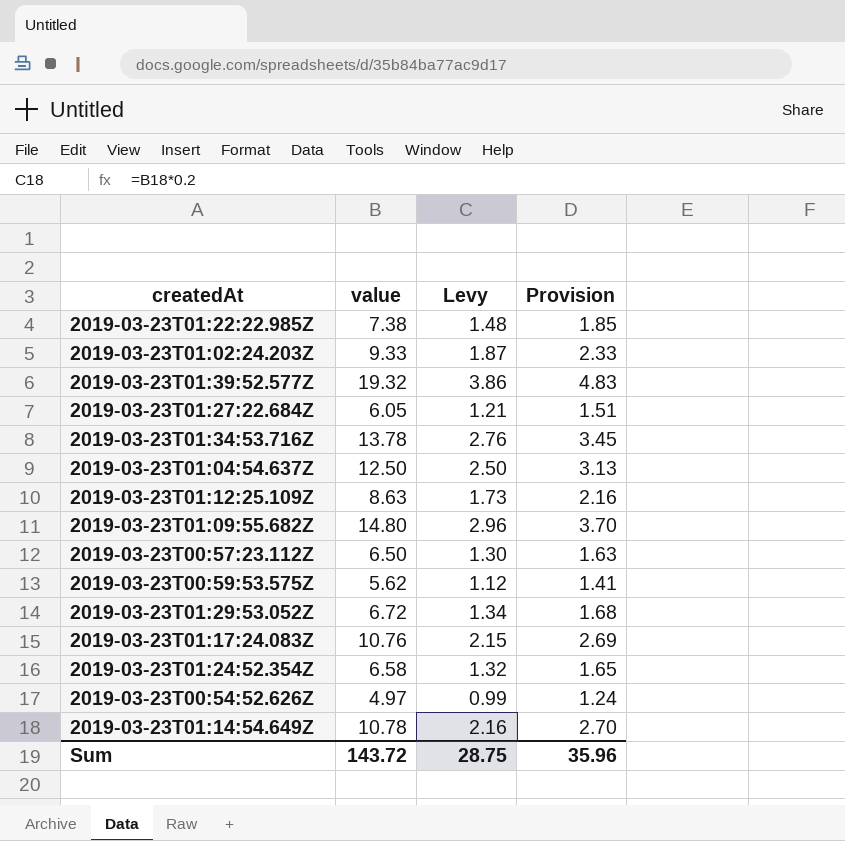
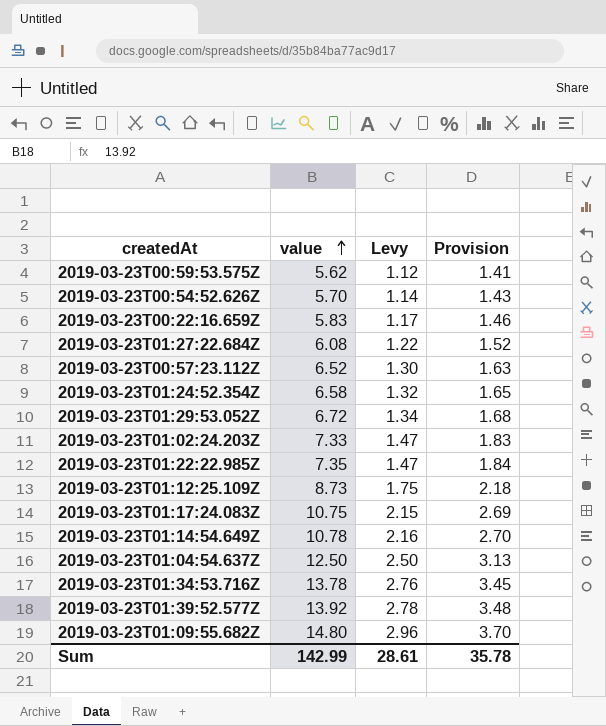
row order: none -> value ascending
2019-03-23T00:54:52.626Z | value: 4.97 -> 5.70
2019-03-23T00:54:52.626Z | Levy: 0.99 -> 1.14
2019-03-23T00:54:52.626Z | Provision: 1.24 -> 1.43
row 2019-03-23T00:22:16.659Z: none -> 5.83 | 1.17 | 1.46
2019-03-23T01:27:22.684Z | value: 6.05 -> 6.08
2019-03-23T01:27:22.684Z | Levy: 1.21 -> 1.22
2019-03-23T01:27:22.684Z | Provision: 1.51 -> 1.52
2019-03-23T00:57:23.112Z | value: 6.50 -> 6.52
2019-03-23T01:02:24.203Z | value: 9.33 -> 7.33
2019-03-23T01:02:24.203Z | Levy: 1.87 -> 1.47
2019-03-23T01:02:24.203Z | Provision: 2.33 -> 1.83
2019-03-23T01:22:22.985Z | value: 7.38 -> 7.35
2019-03-23T01:22:22.985Z | Levy: 1.48 -> 1.47
2019-03-23T01:22:22.985Z | Provision: 1.85 -> 1.84
2019-03-23T01:12:25.109Z | value: 8.63 -> 8.73
2019-03-23T01:12:25.109Z | Levy: 1.73 -> 1.75
2019-03-23T01:12:25.109Z | Provision: 2.16 -> 2.18
2019-03-23T01:17:24.083Z | value: 10.76 -> 10.75
2019-03-23T01:39:52.577Z | value: 19.32 -> 13.92
2019-03-23T01:39:52.577Z | Levy: 3.86 -> 2.78
2019-03-23T01:39:52.577Z | Provision: 4.83 -> 3.48
Sum | value: 143.72 -> 142.99
Sum | Levy: 28.75 -> 28.61
Sum | Provision: 35.96 -> 35.78

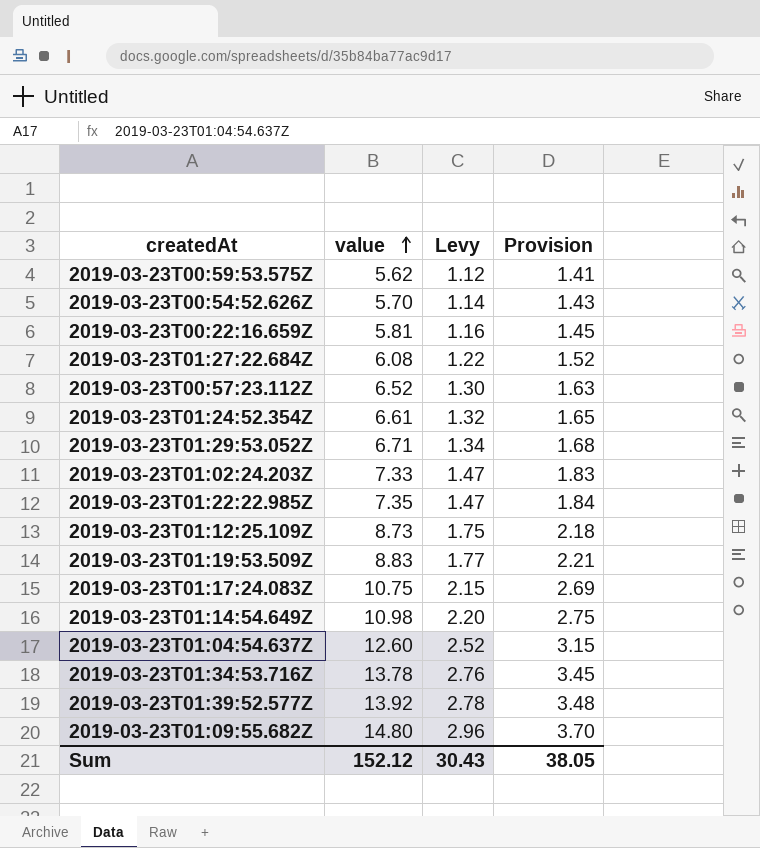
2019-03-23T00:22:16.659Z | value: 5.83 -> 5.81
2019-03-23T00:22:16.659Z | Levy: 1.17 -> 1.16
2019-03-23T00:22:16.659Z | Provision: 1.46 -> 1.45
2019-03-23T01:24:52.354Z | value: 6.58 -> 6.61
2019-03-23T01:29:53.052Z | value: 6.72 -> 6.71
row 2019-03-23T01:19:53.509Z: none -> 8.83 | 1.77 | 2.21
2019-03-23T01:14:54.649Z | value: 10.78 -> 10.98
2019-03-23T01:14:54.649Z | Levy: 2.16 -> 2.20
2019-03-23T01:14:54.649Z | Provision: 2.70 -> 2.75
2019-03-23T01:04:54.637Z | value: 12.50 -> 12.60
2019-03-23T01:04:54.637Z | Levy: 2.50 -> 2.52
2019-03-23T01:04:54.637Z | Provision: 3.13 -> 3.15
Sum | value: 142.99 -> 152.12
Sum | Levy: 28.61 -> 30.43
Sum | Provision: 35.78 -> 38.05

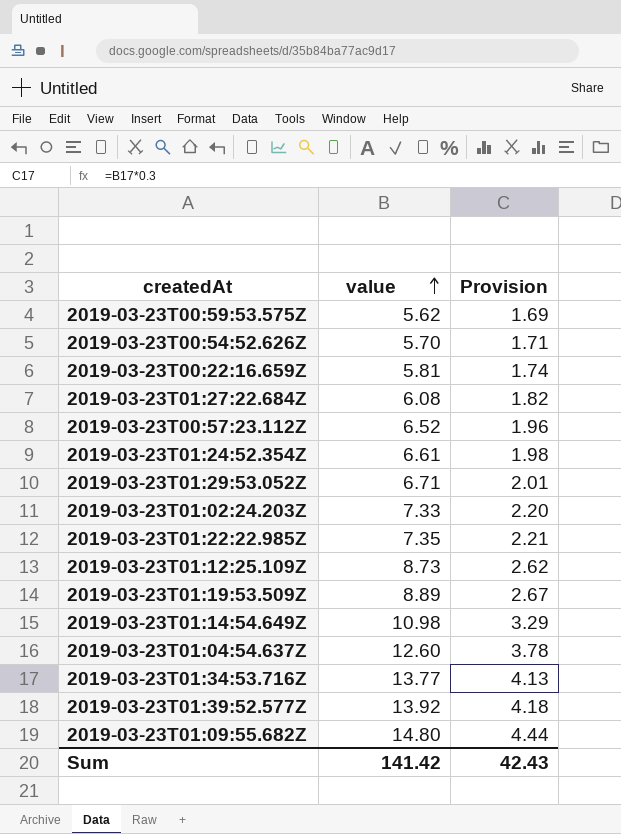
column Levy | formula: [value] * 0.2 -> none
column Provision | formula: [value] * 0.25 -> [value] * 0.3
row 2019-03-23T01:17:24.083Z: 10.75 | 2.15 | 2.69 -> none
2019-03-23T01:19:53.509Z | value: 8.83 -> 8.89
2019-03-23T01:34:53.716Z | value: 13.78 -> 13.77
Sum | value: 152.12 -> 141.42
Sum | Provision: 38.05 -> 42.43

